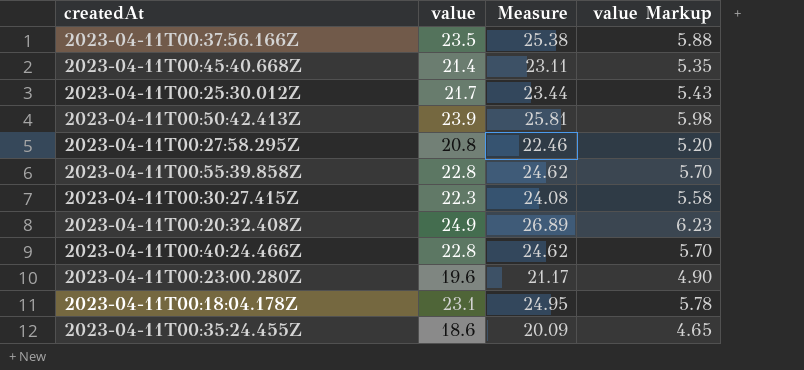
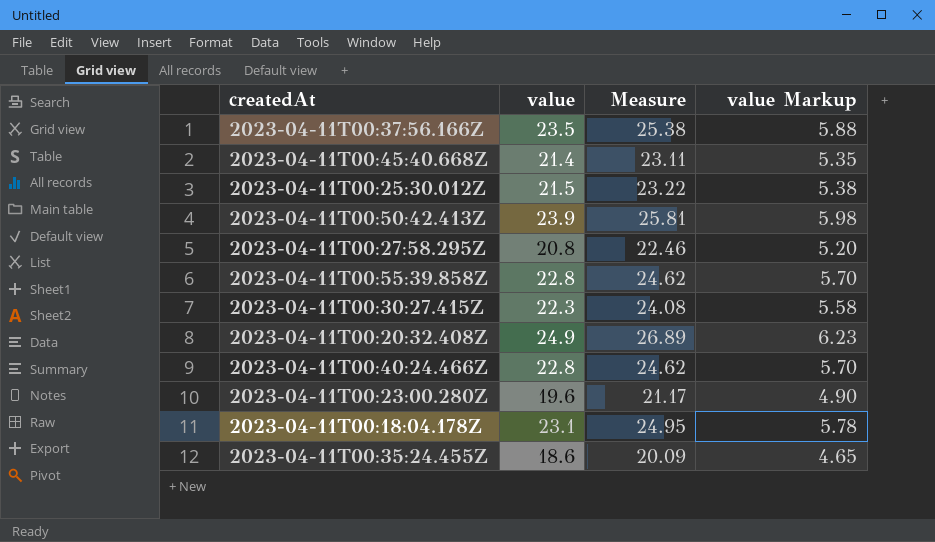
2023-04-11T00:25:30.012Z | value: 21.7 -> 21.5
2023-04-11T00:25:30.012Z | Measure: 23.44 -> 23.22
2023-04-11T00:25:30.012Z | value Markup: 5.43 -> 5.38

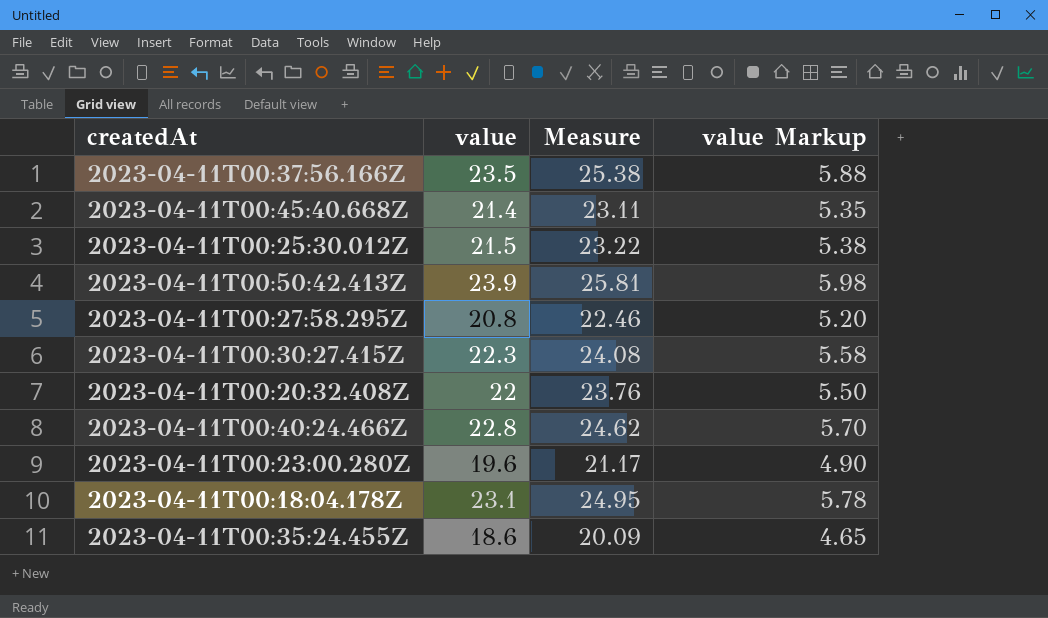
row 2023-04-11T00:55:39.858Z: 22.8 | 24.62 | 5.70 -> none
2023-04-11T00:20:32.408Z | value: 24.9 -> 22
2023-04-11T00:20:32.408Z | Measure: 26.89 -> 23.76
2023-04-11T00:20:32.408Z | value Markup: 6.23 -> 5.50

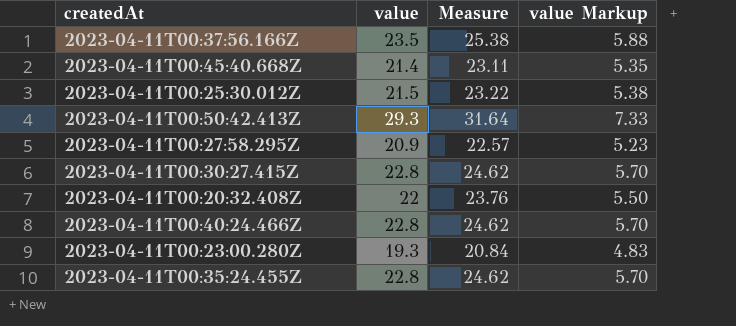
row 2023-04-11T00:18:04.178Z: 23.1 | 24.95 | 5.78 -> none
2023-04-11T00:50:42.413Z | value: 23.9 -> 29.3
2023-04-11T00:50:42.413Z | Measure: 25.81 -> 31.64
2023-04-11T00:50:42.413Z | value Markup: 5.98 -> 7.33
2023-04-11T00:27:58.295Z | value: 20.8 -> 20.9
2023-04-11T00:27:58.295Z | Measure: 22.46 -> 22.57
2023-04-11T00:27:58.295Z | value Markup: 5.20 -> 5.23
2023-04-11T00:30:27.415Z | value: 22.3 -> 22.8
2023-04-11T00:30:27.415Z | Measure: 24.08 -> 24.62
2023-04-11T00:30:27.415Z | value Markup: 5.58 -> 5.70
2023-04-11T00:23:00.280Z | value: 19.6 -> 19.3
2023-04-11T00:23:00.280Z | Measure: 21.17 -> 20.84
2023-04-11T00:23:00.280Z | value Markup: 4.90 -> 4.83
2023-04-11T00:35:24.455Z | value: 18.6 -> 22.8
2023-04-11T00:35:24.455Z | Measure: 20.09 -> 24.62
2023-04-11T00:35:24.455Z | value Markup: 4.65 -> 5.70

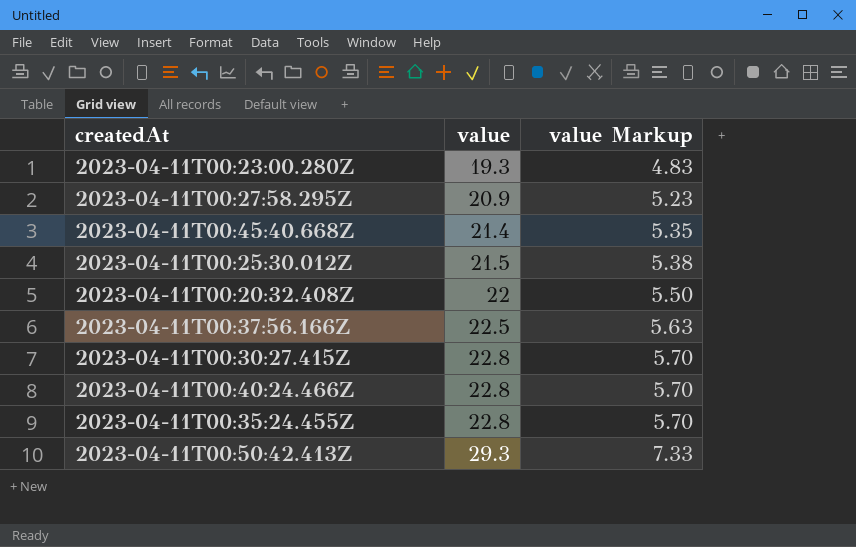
row order: none -> value ascending
column Measure | formula: [value] * 1.08 -> none
2023-04-11T00:37:56.166Z | value: 23.5 -> 22.5
2023-04-11T00:37:56.166Z | value Markup: 5.88 -> 5.63

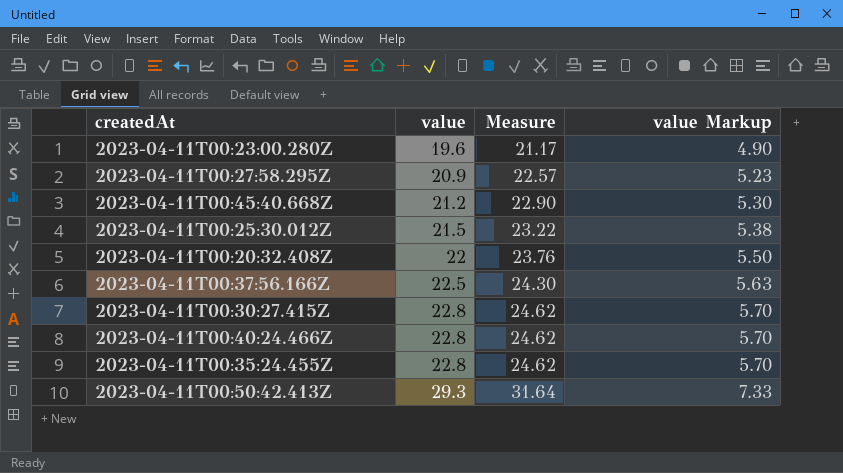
column Measure | formula: none -> [value] * 1.08
2023-04-11T00:23:00.280Z | value: 19.3 -> 19.6
2023-04-11T00:23:00.280Z | value Markup: 4.83 -> 4.90
2023-04-11T00:45:40.668Z | value: 21.4 -> 21.2
2023-04-11T00:45:40.668Z | value Markup: 5.35 -> 5.30

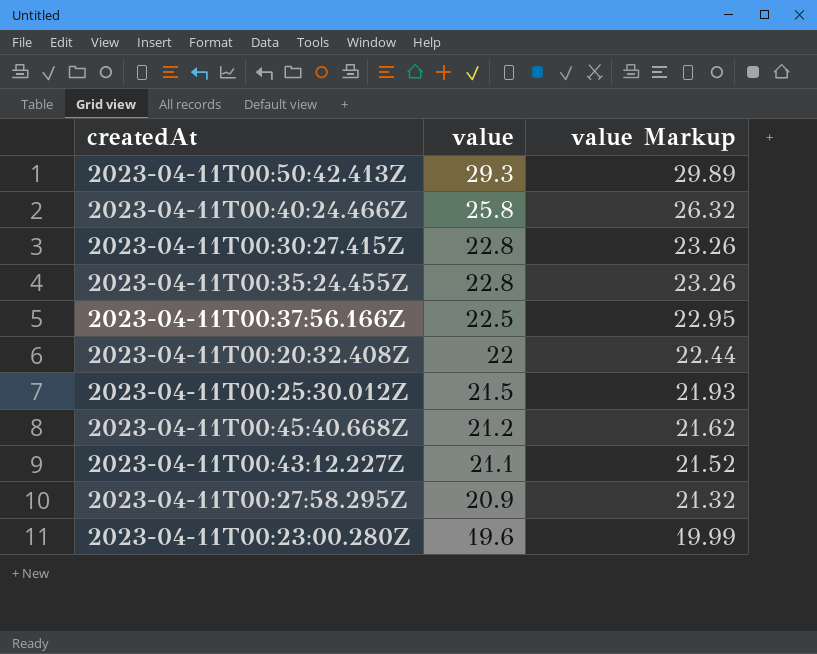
row order: value ascending -> value descending
column Measure | formula: [value] * 1.08 -> none
column value Markup | formula: [value] * 0.25 -> [value] * 1.02
2023-04-11T00:40:24.466Z | value: 22.8 -> 25.8
row 2023-04-11T00:43:12.227Z: none -> 21.1 | 21.52

